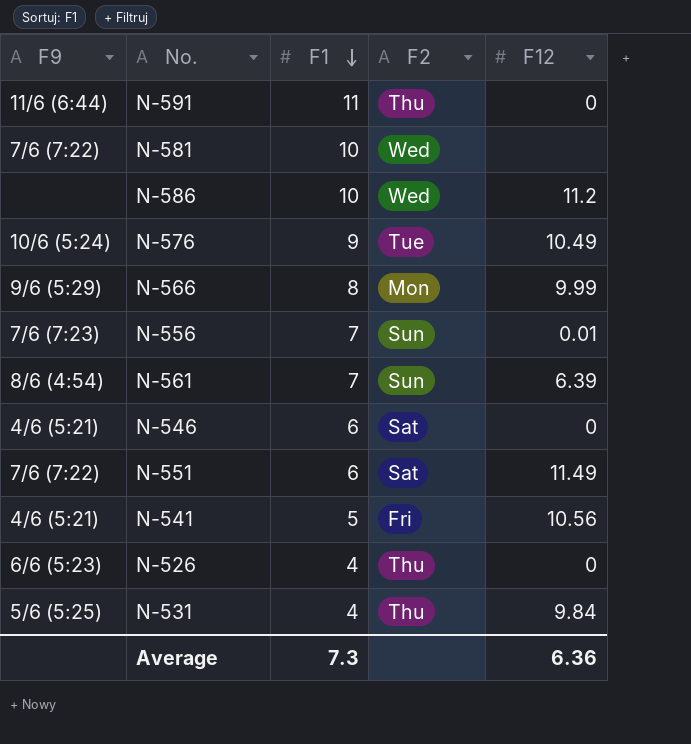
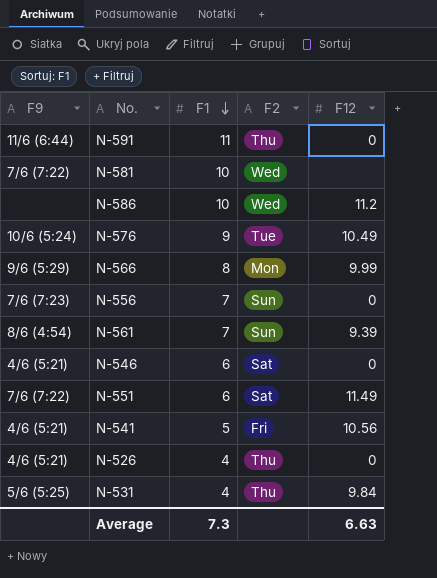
N-556 | F12: 0.01 -> 0
N-561 | F12: 6.39 -> 9.39
N-526 | F9: 6/6 (5:23) -> 4/6 (5:21)
Average | F12: 6.36 -> 6.63

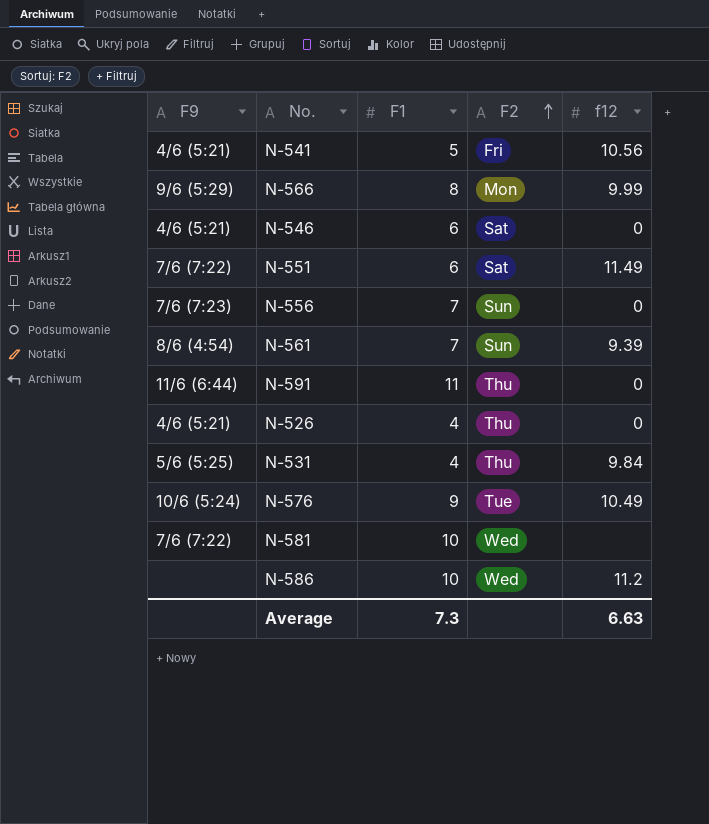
row order: F1 descending -> F2 ascending
column name: F12 -> f12

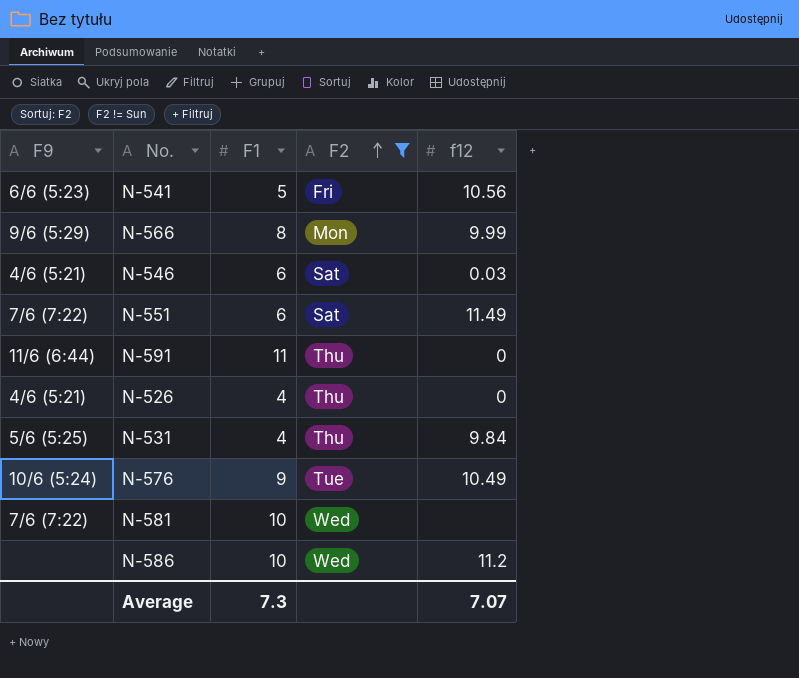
filter: none -> F2 != Sun
N-541 | F9: 4/6 (5:21) -> 6/6 (5:23)
N-546 | f12: 0 -> 0.03
Average | f12: 6.63 -> 7.07

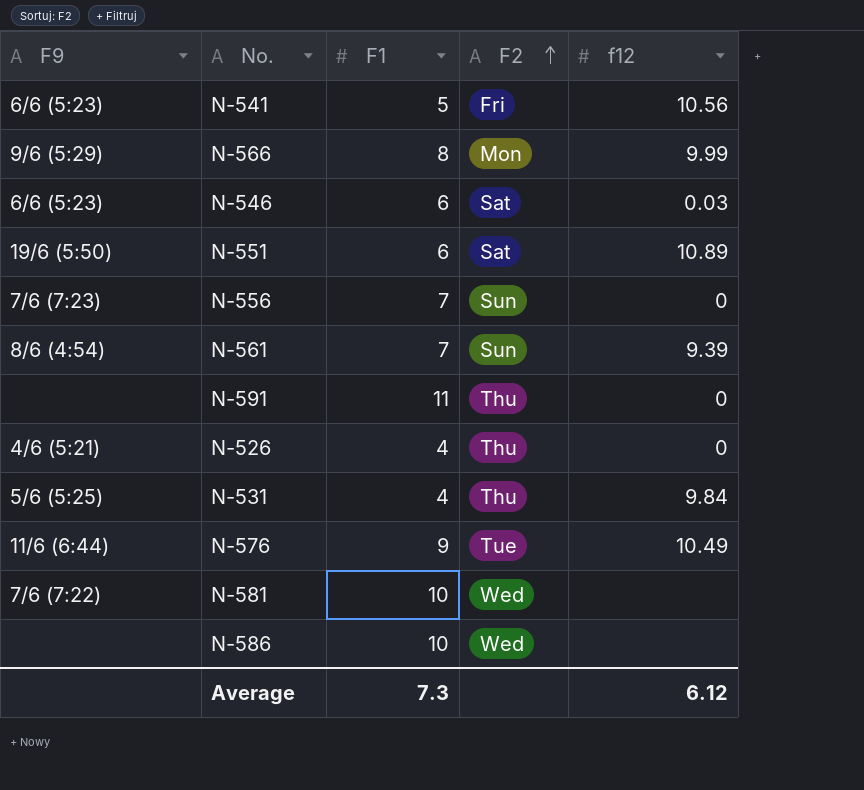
filter: F2 != Sun -> none
N-546 | F9: 4/6 (5:21) -> 6/6 (5:23)
N-551 | F9: 7/6 (7:22) -> 19/6 (5:50)
N-551 | f12: 11.49 -> 10.89
N-591 | F9: 11/6 (6:44) -> none
N-576 | F9: 10/6 (5:24) -> 11/6 (6:44)
N-586 | f12: 11.2 -> none
Average | f12: 7.07 -> 6.12

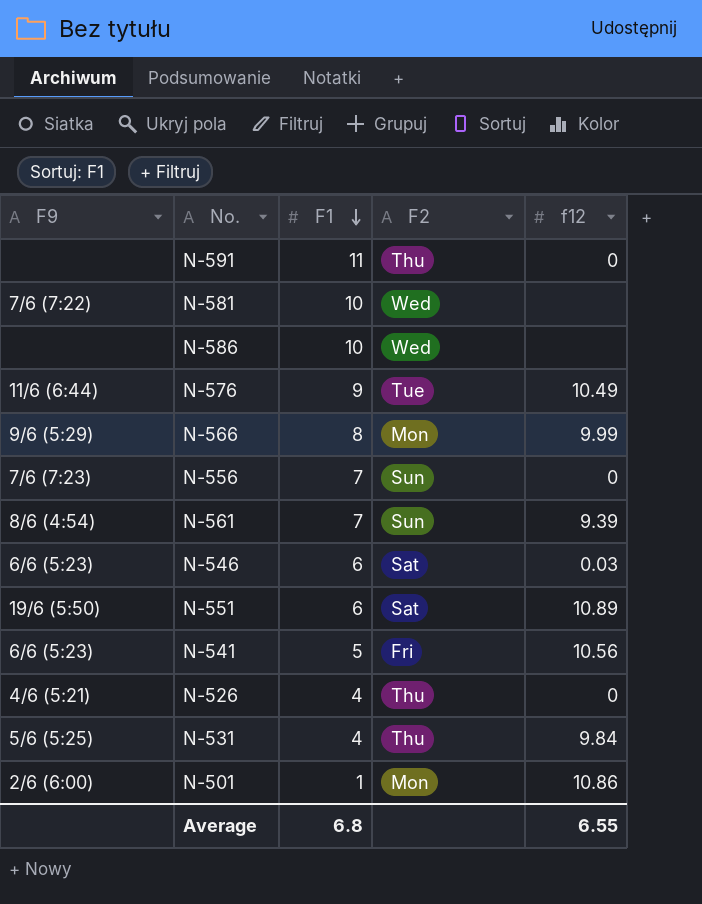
row order: F2 ascending -> F1 descending
row N-501: none -> 2/6 (6:00) | 1 | Mon | 10.86
Average | F1: 7.3 -> 6.8
Average | f12: 6.12 -> 6.55

